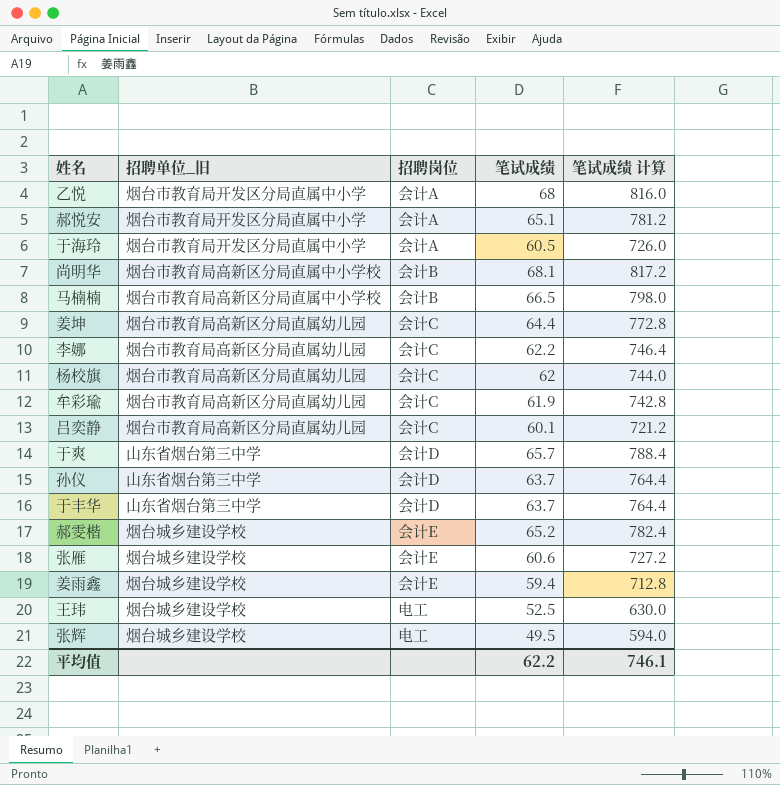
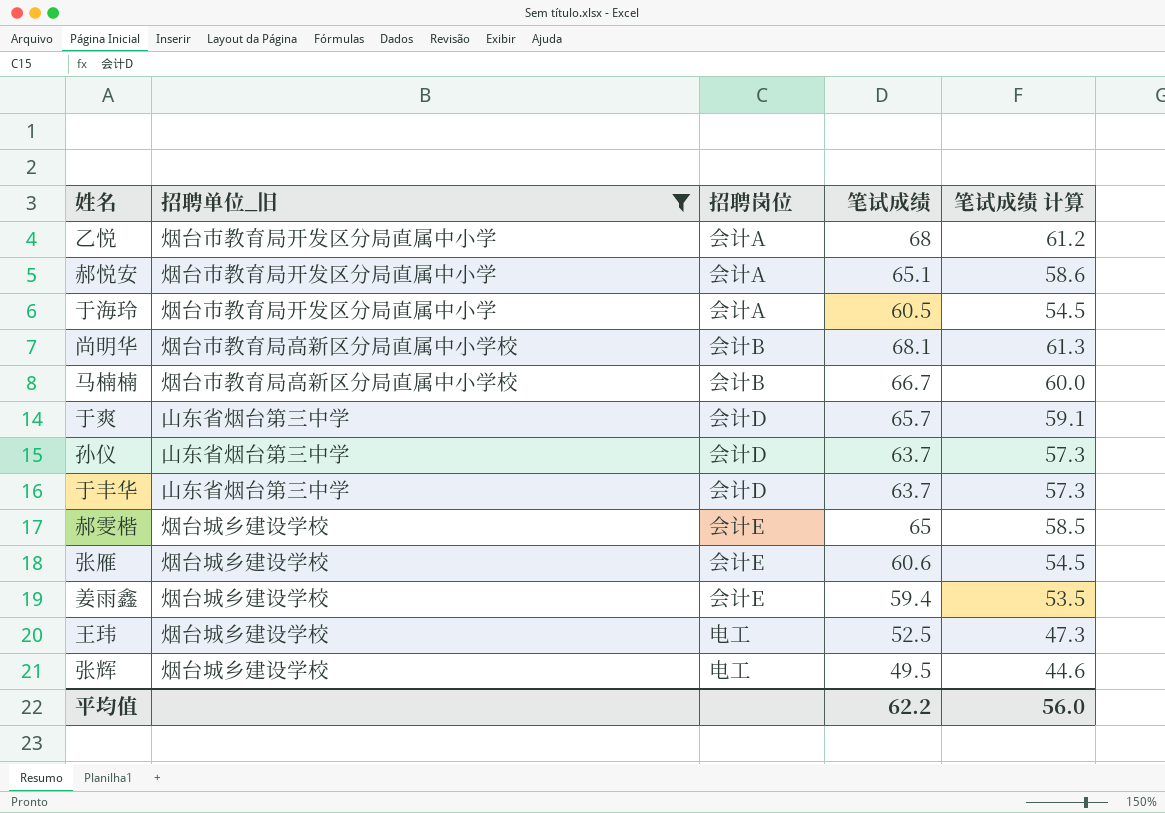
filter: none -> 招聘单位_旧 != 烟台市教育局高新区分局直属幼儿园
column 笔试成绩 计算 | formula: [笔试成绩] * 12 -> [笔试成绩] * 0.9
马楠楠 | 笔试成绩: 66.5 -> 66.7
郝雯楷 | 笔试成绩: 65.2 -> 65
平均值 | 笔试成绩 计算: 746.1 -> 56.0

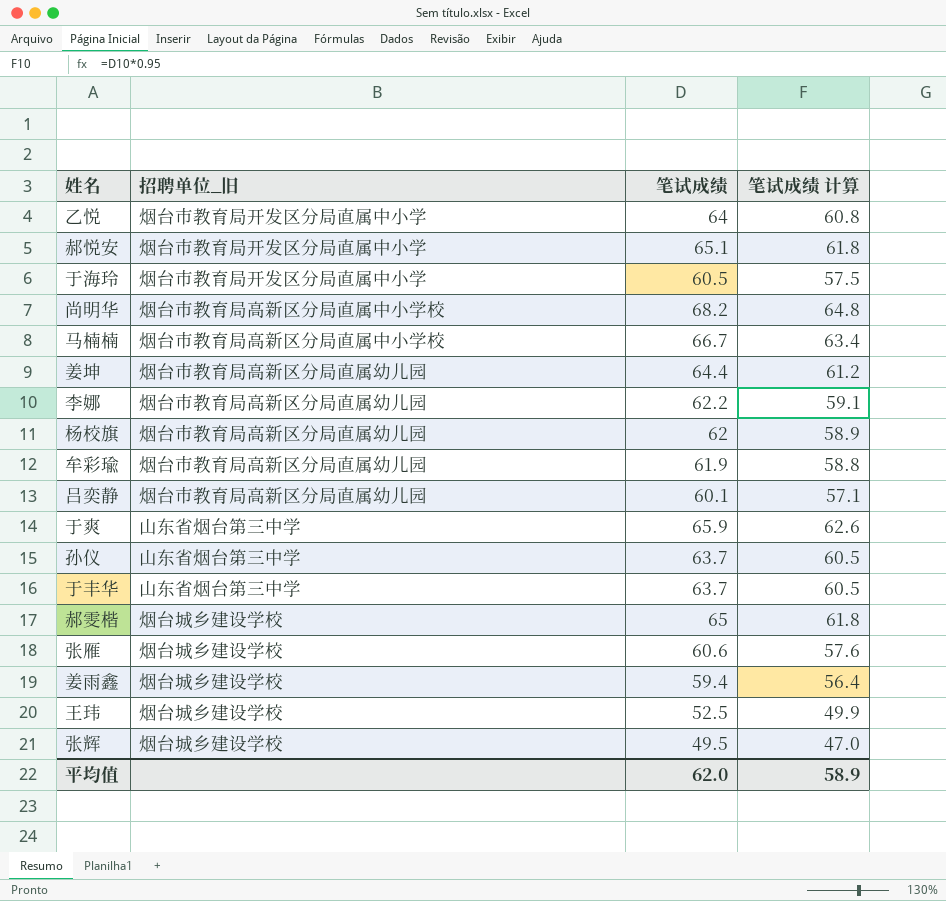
filter: 招聘单位_旧 != 烟台市教育局高新区分局直属幼儿园 -> none
column 招聘岗位 | position: 3 -> none
column 笔试成绩 计算 | formula: [笔试成绩] * 0.9 -> [笔试成绩] * 0.95
乙悦 | 笔试成绩: 68 -> 64
尚明华 | 笔试成绩: 68.1 -> 68.2
于爽 | 笔试成绩: 65.7 -> 65.9
平均值 | 笔试成绩: 62.2 -> 62.0
平均值 | 笔试成绩 计算: 56.0 -> 58.9

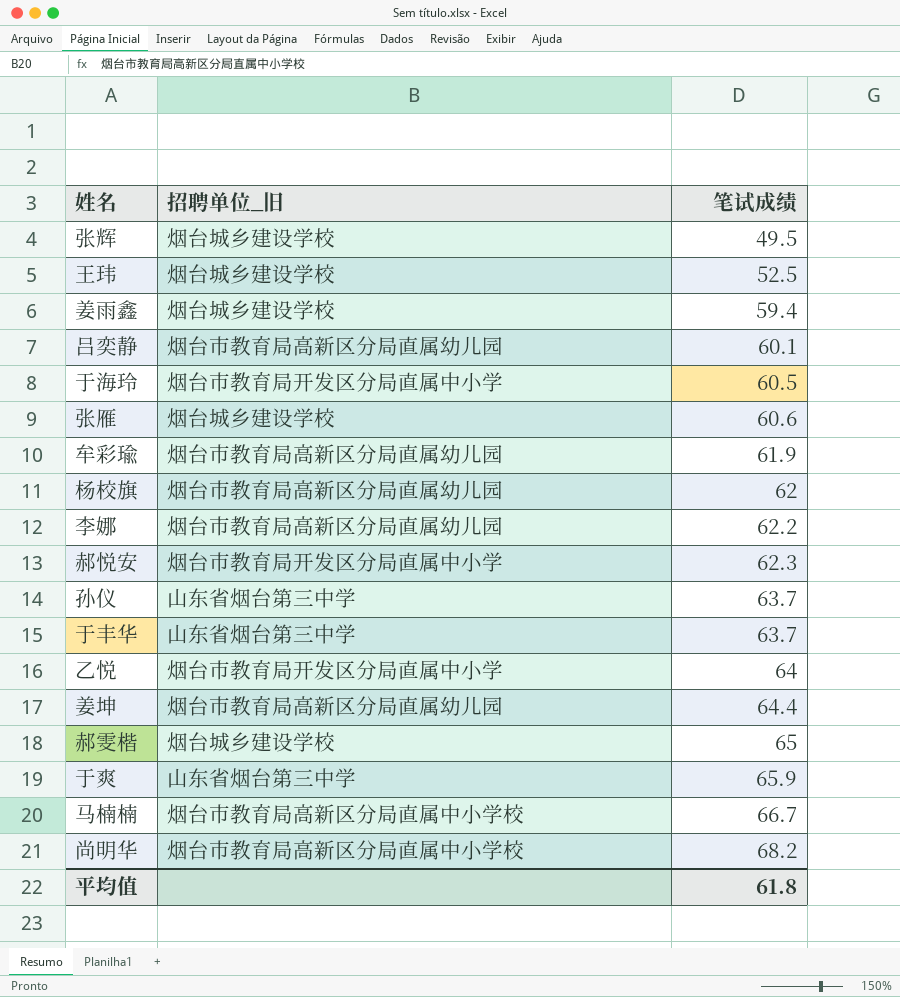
row order: none -> 笔试成绩 ascending
column 笔试成绩 计算 | formula: [笔试成绩] * 0.95 -> none
郝悦安 | 笔试成绩: 65.1 -> 62.3
平均值 | 笔试成绩: 62.0 -> 61.8

